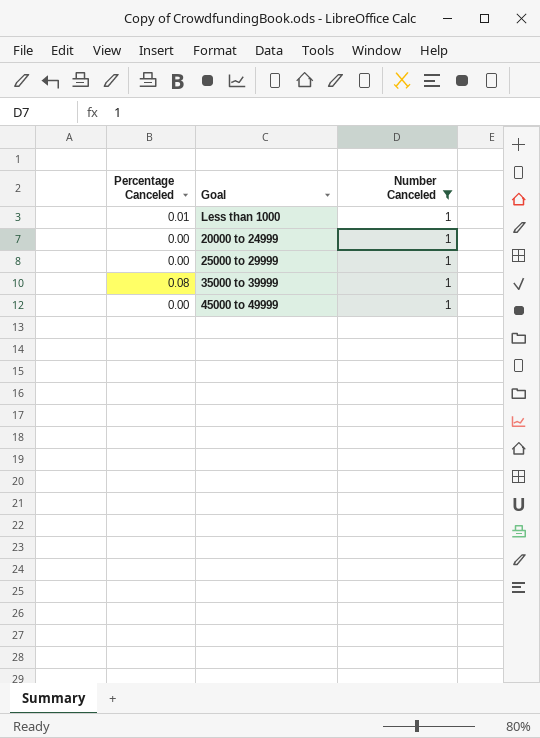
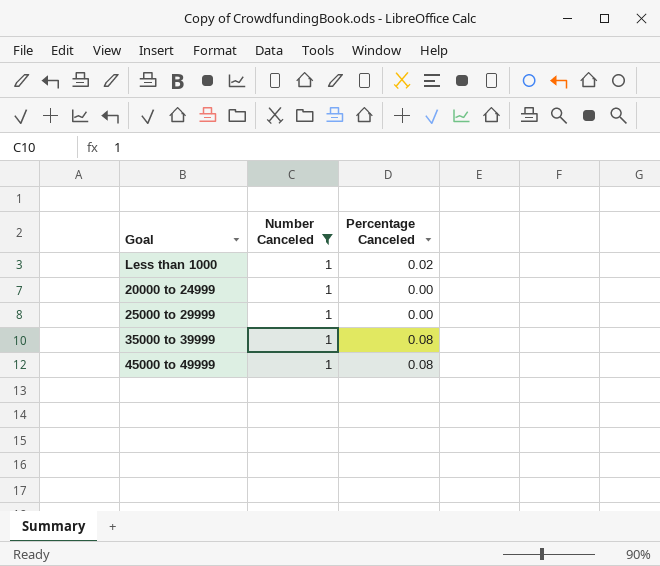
column Percentage Canceled | position: 1 -> 3
Less than 1000 | Percentage Canceled: 0.01 -> 0.02
45000 to 49999 | Percentage Canceled: 0.00 -> 0.08

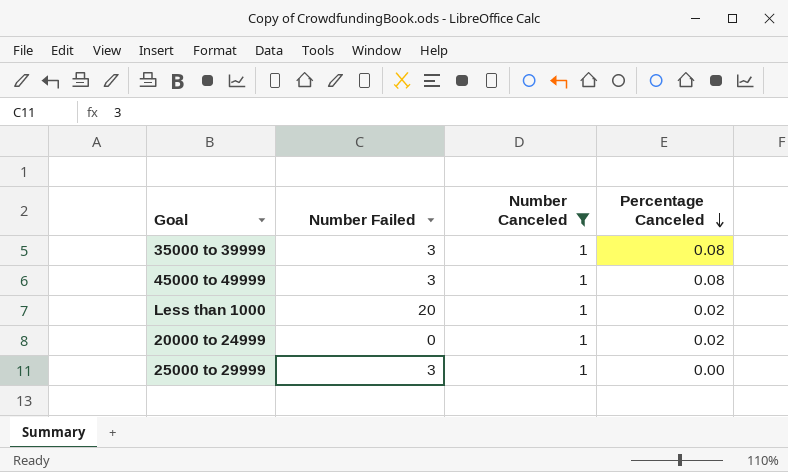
row order: none -> Percentage Canceled descending
column Number Failed | position: none -> 2
20000 to 24999 | Percentage Canceled: 0.00 -> 0.02

